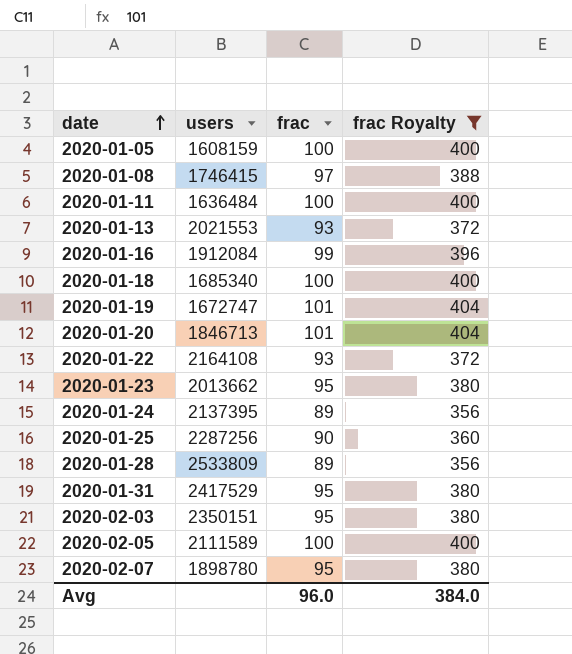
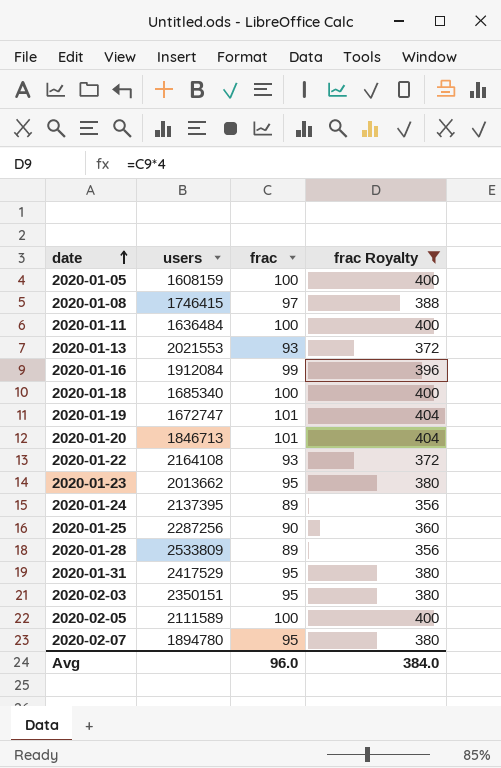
2020-02-07 | users: 1898780 -> 1894780

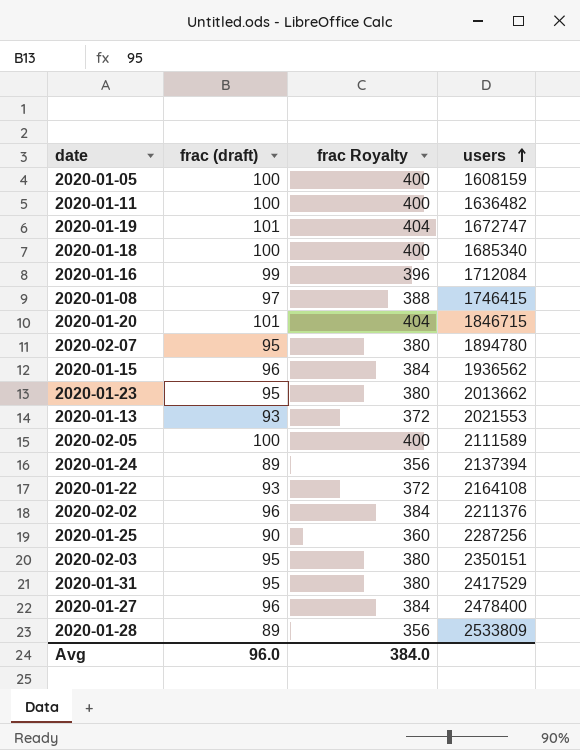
filter: frac Royalty != 384 -> none
row order: date ascending -> users ascending
column name: frac -> frac (draft)
column users | position: 2 -> 4
2020-01-11 | users: 1636484 -> 1636482
2020-01-16 | users: 1912084 -> 1712084
2020-01-20 | users: 1846713 -> 1846715
2020-01-24 | users: 2137395 -> 2137394

